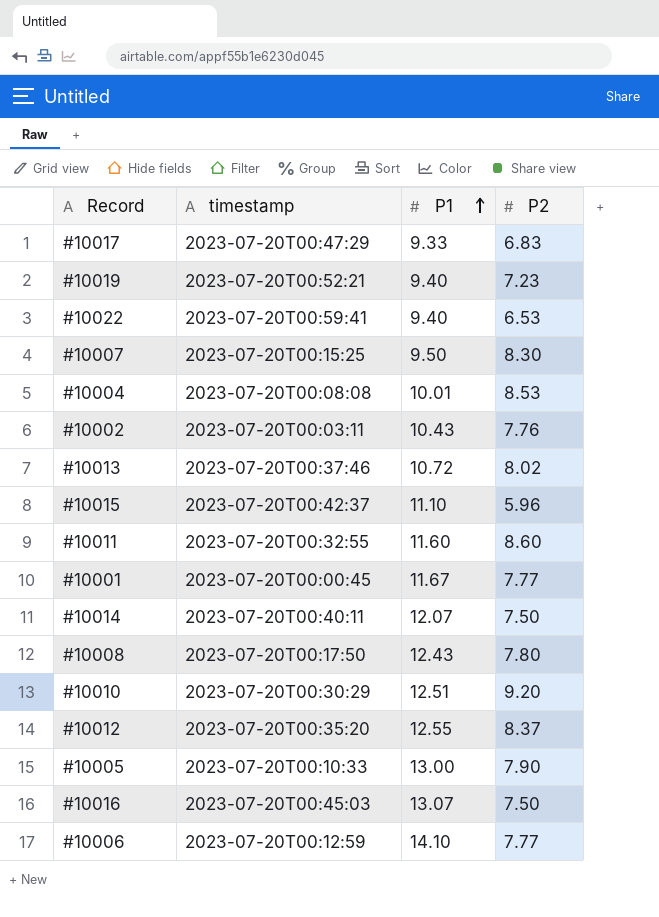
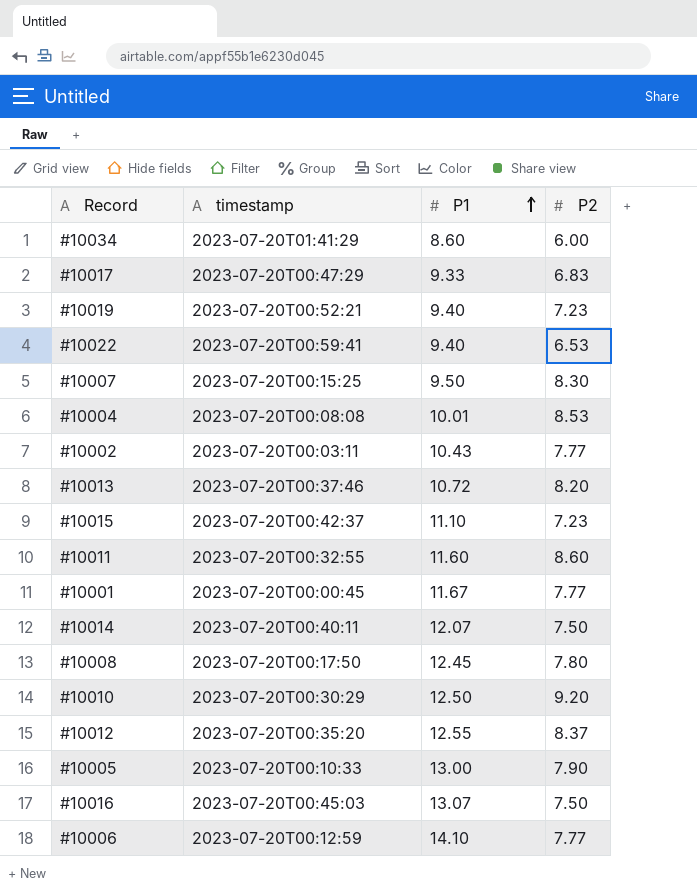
row #10034: none -> 2023-07-20T01:41:29 | 8.60 | 6.00
#10002 | P2: 7.76 -> 7.77
#10013 | P2: 8.02 -> 8.20
#10015 | P2: 5.96 -> 7.23
#10008 | P1: 12.43 -> 12.45
#10010 | P1: 12.51 -> 12.50

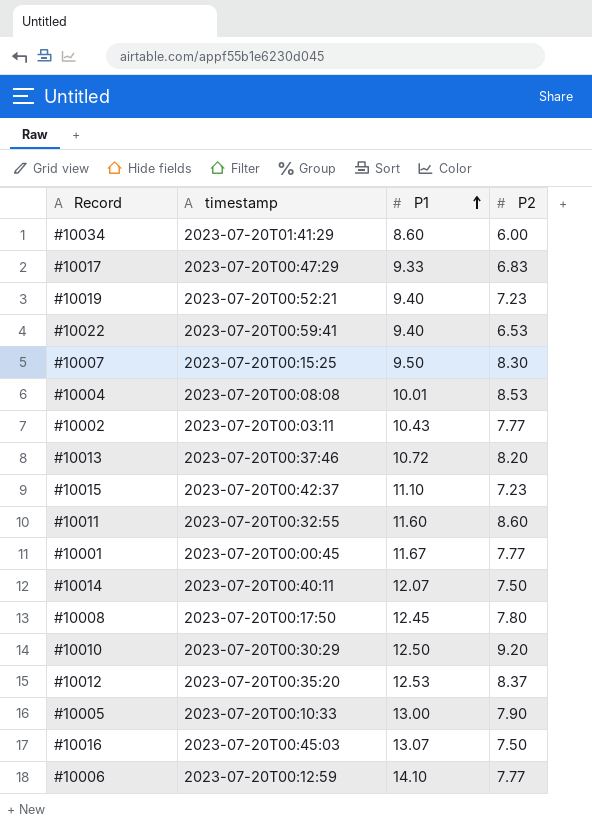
#10012 | P1: 12.55 -> 12.53

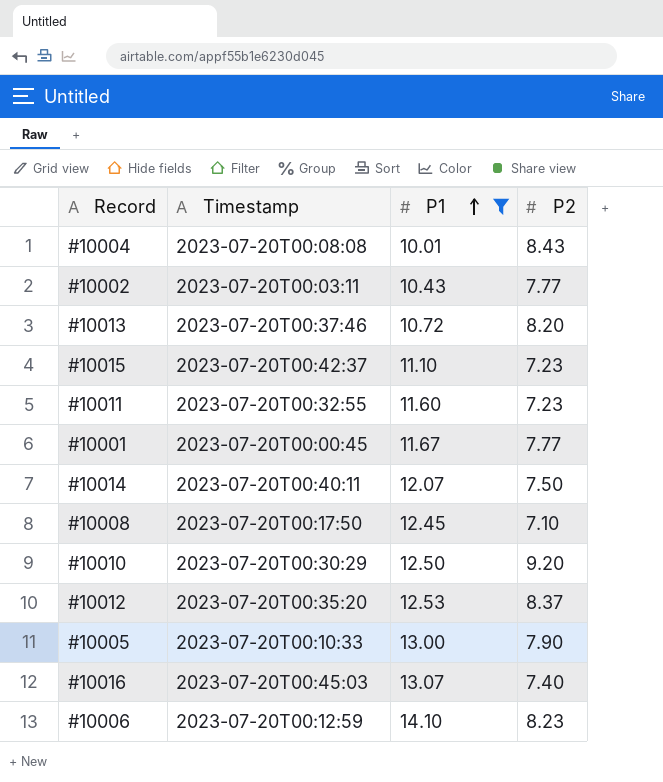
filter: none -> P1 >= 10.01
column name: timestamp -> Timestamp
#10004 | P2: 8.53 -> 8.43
#10011 | P2: 8.60 -> 7.23
#10008 | P2: 7.80 -> 7.10
#10016 | P2: 7.50 -> 7.40
#10006 | P2: 7.77 -> 8.23

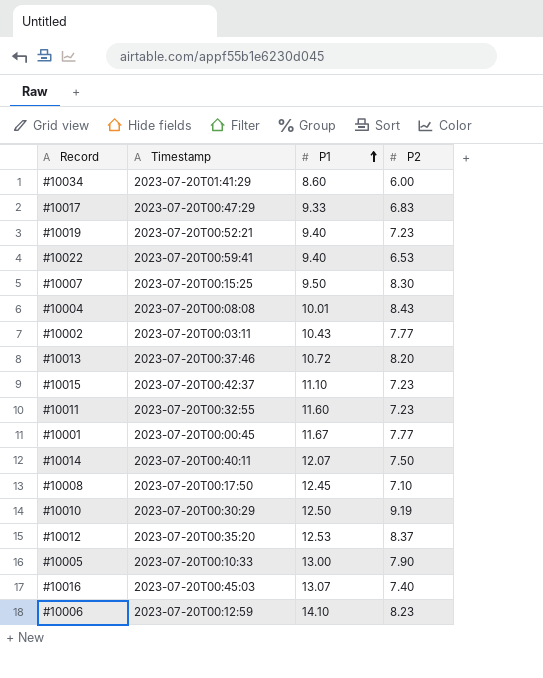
filter: P1 >= 10.01 -> none
#10010 | P2: 9.20 -> 9.19

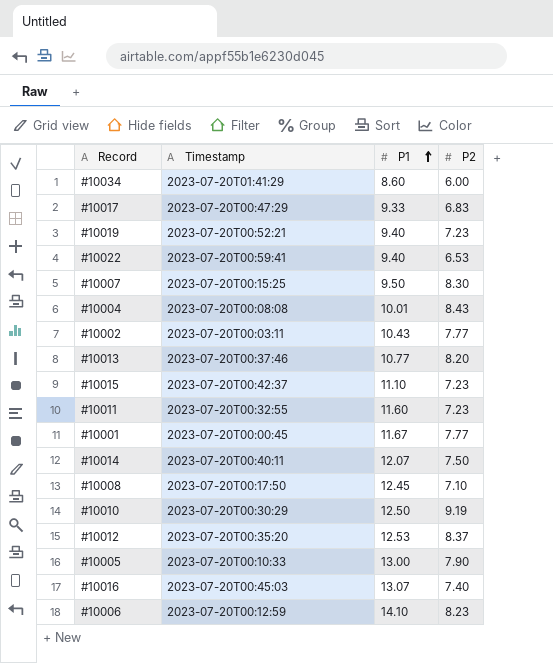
#10013 | P1: 10.72 -> 10.77

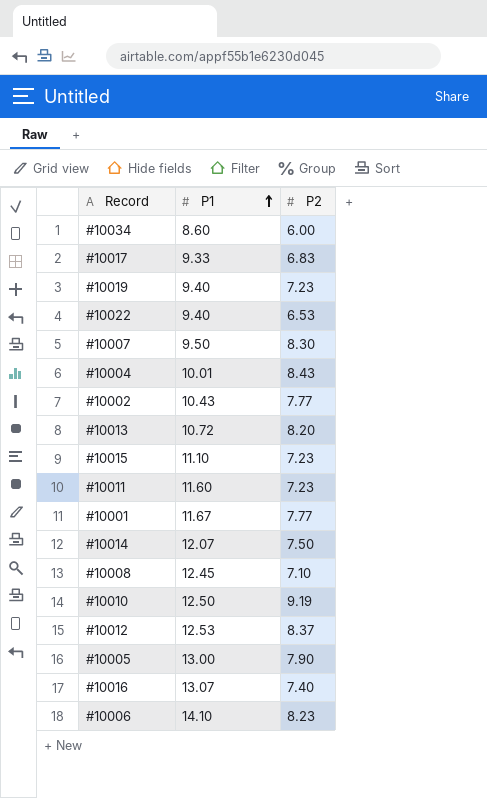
column Timestamp | position: 2 -> none
#10013 | P1: 10.77 -> 10.72

